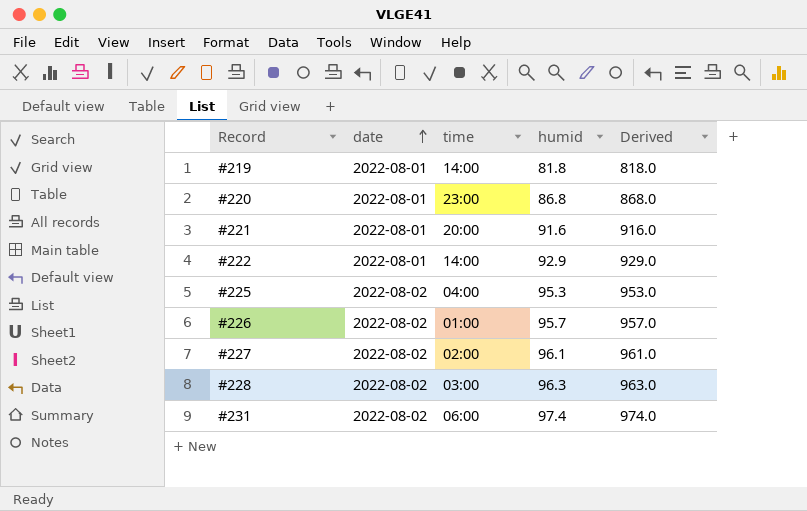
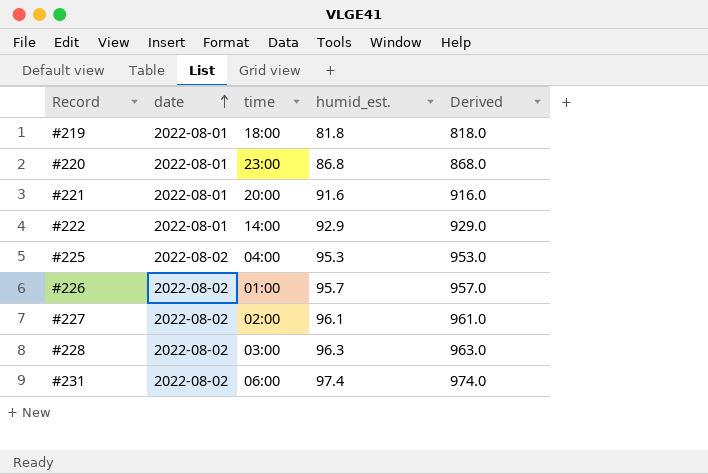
column name: humid -> humid_est.
#219 | time: 14:00 -> 18:00

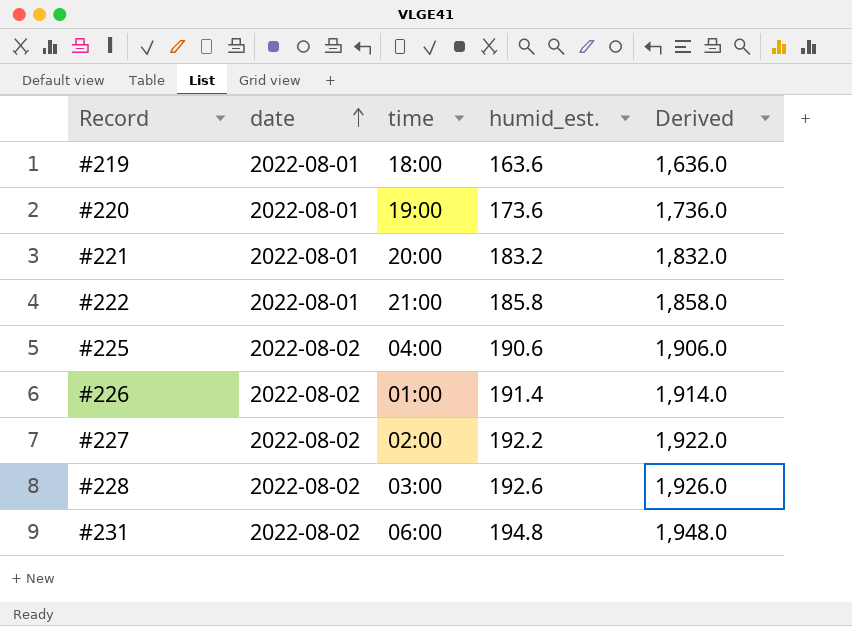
#219 | humid_est.: 81.8 -> 163.6
#219 | Derived: 818.0 -> 1,636.0
#220 | time: 23:00 -> 19:00
#220 | humid_est.: 86.8 -> 173.6
#220 | Derived: 868.0 -> 1,736.0
#221 | humid_est.: 91.6 -> 183.2
#221 | Derived: 916.0 -> 1,832.0
#222 | time: 14:00 -> 21:00
#222 | humid_est.: 92.9 -> 185.8
#222 | Derived: 929.0 -> 1,858.0
#225 | humid_est.: 95.3 -> 190.6
#225 | Derived: 953.0 -> 1,906.0
#226 | humid_est.: 95.7 -> 191.4
#226 | Derived: 957.0 -> 1,914.0
#227 | humid_est.: 96.1 -> 192.2
#227 | Derived: 961.0 -> 1,922.0
#228 | humid_est.: 96.3 -> 192.6
#228 | Derived: 963.0 -> 1,926.0
#231 | humid_est.: 97.4 -> 194.8
#231 | Derived: 974.0 -> 1,948.0

